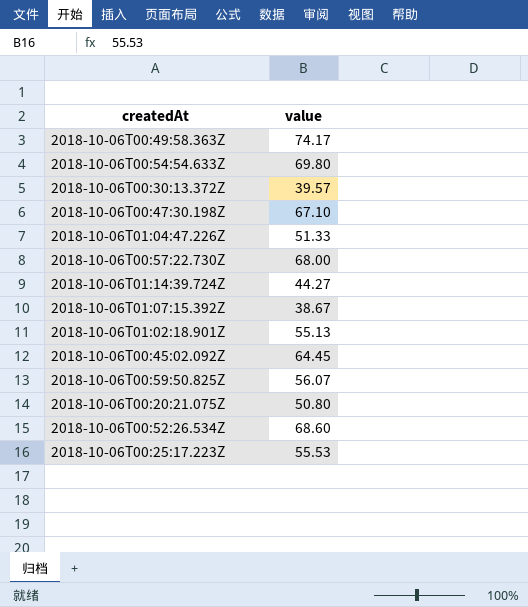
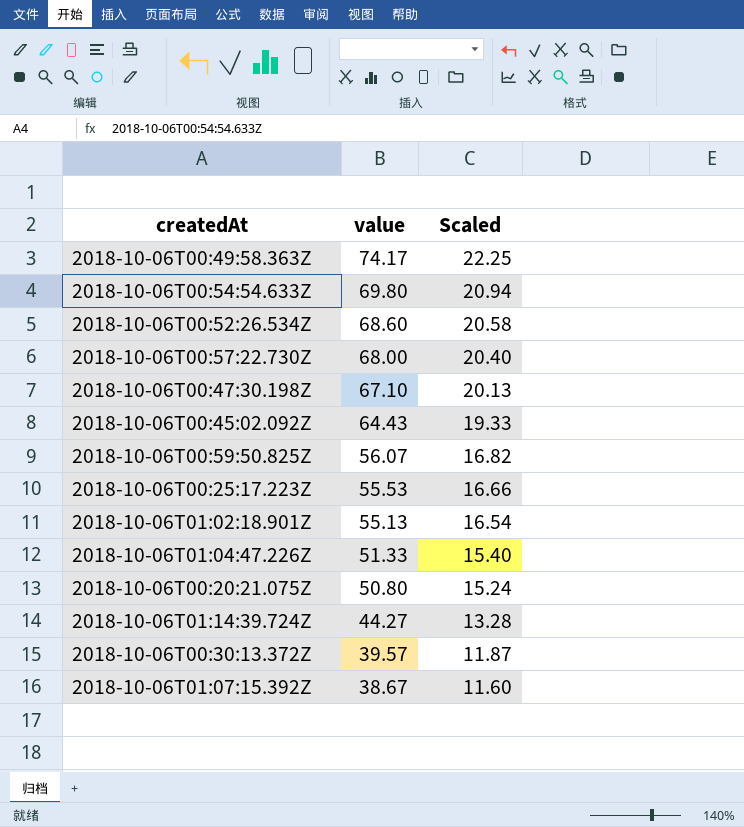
row order: none -> value descending
column Scaled | formula: none -> [value] * 0.3
2018-10-06T00:45:02.092Z | value: 64.45 -> 64.43

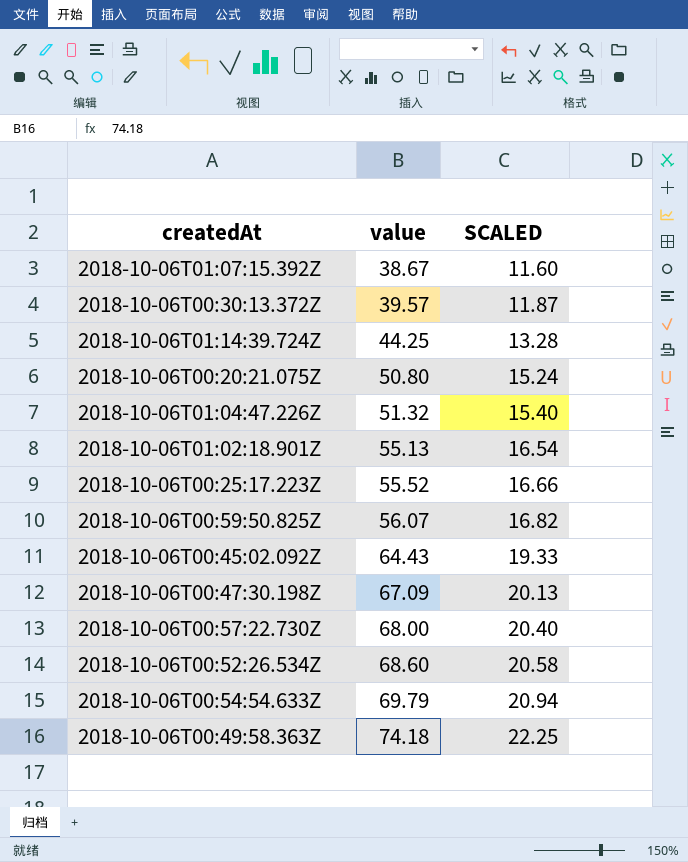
row order: value descending -> value ascending
column name: Scaled -> SCALED
2018-10-06T01:14:39.724Z | value: 44.27 -> 44.25
2018-10-06T01:04:47.226Z | value: 51.33 -> 51.32
2018-10-06T00:25:17.223Z | value: 55.53 -> 55.52
2018-10-06T00:47:30.198Z | value: 67.10 -> 67.09
2018-10-06T00:54:54.633Z | value: 69.80 -> 69.79
2018-10-06T00:49:58.363Z | value: 74.17 -> 74.18

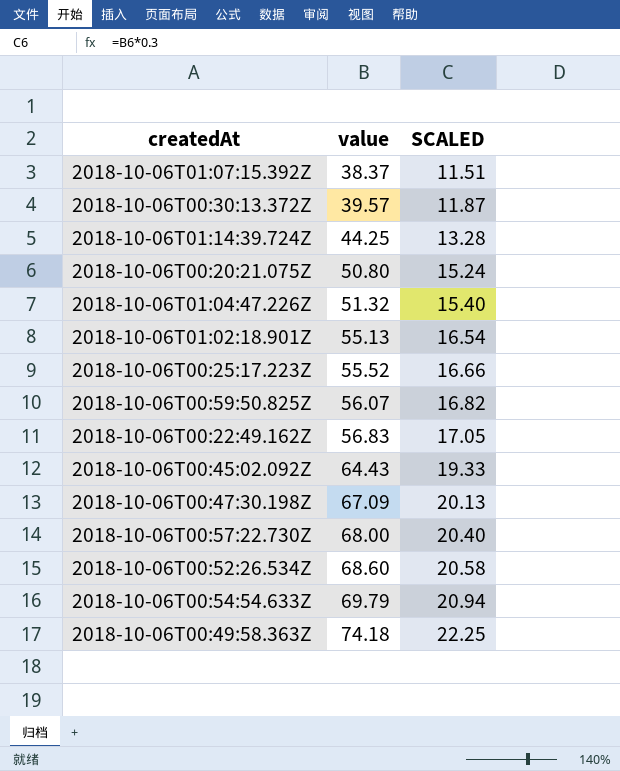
2018-10-06T01:07:15.392Z | value: 38.67 -> 38.37
2018-10-06T01:07:15.392Z | SCALED: 11.60 -> 11.51
row 2018-10-06T00:22:49.162Z: none -> 56.83 | 17.05

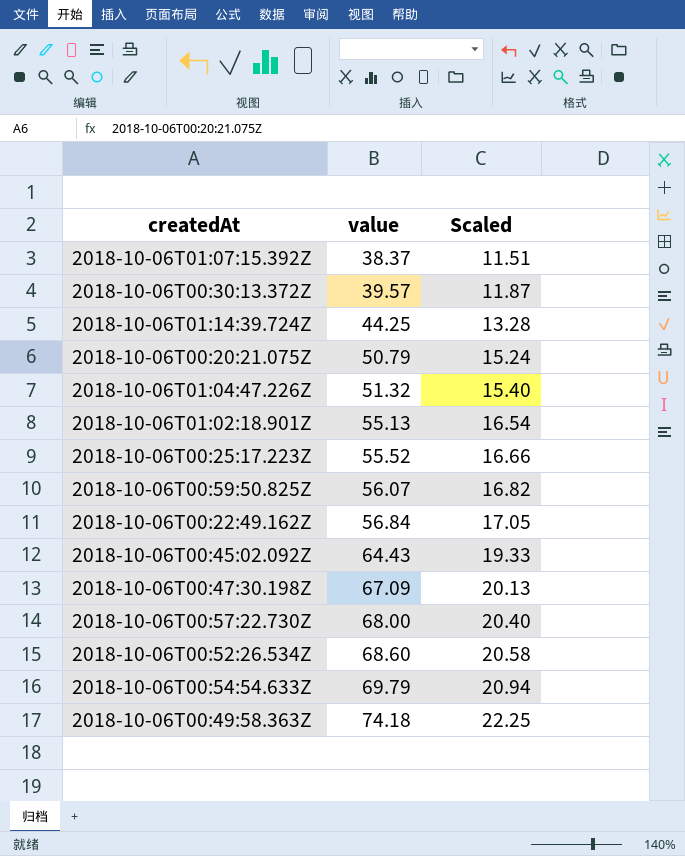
column name: SCALED -> Scaled
2018-10-06T00:20:21.075Z | value: 50.80 -> 50.79
2018-10-06T00:22:49.162Z | value: 56.83 -> 56.84

